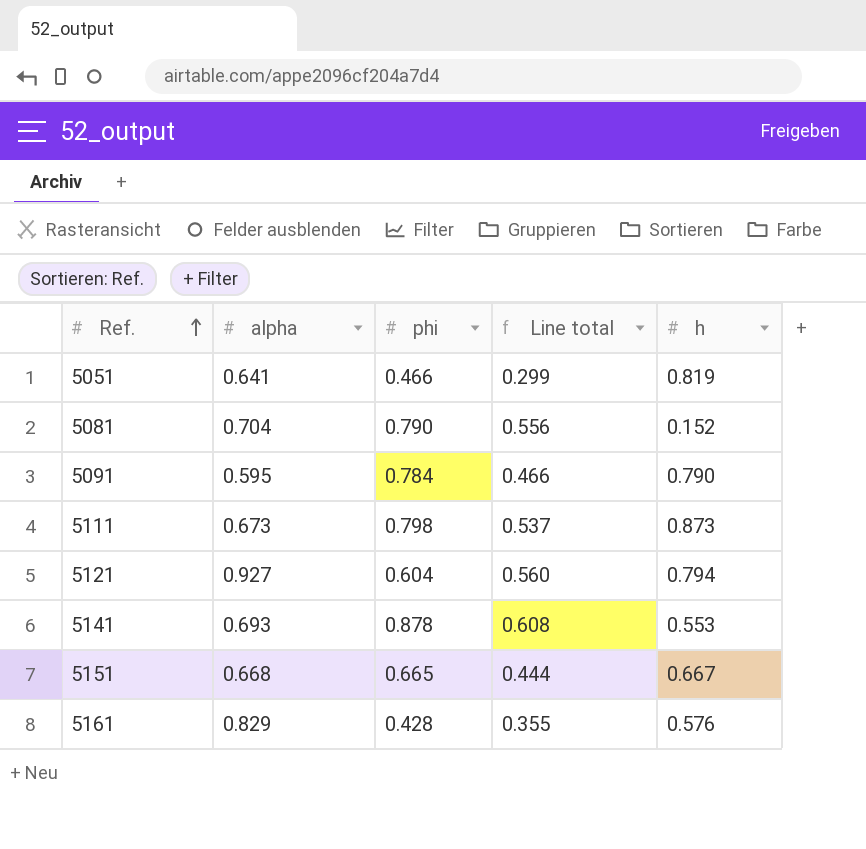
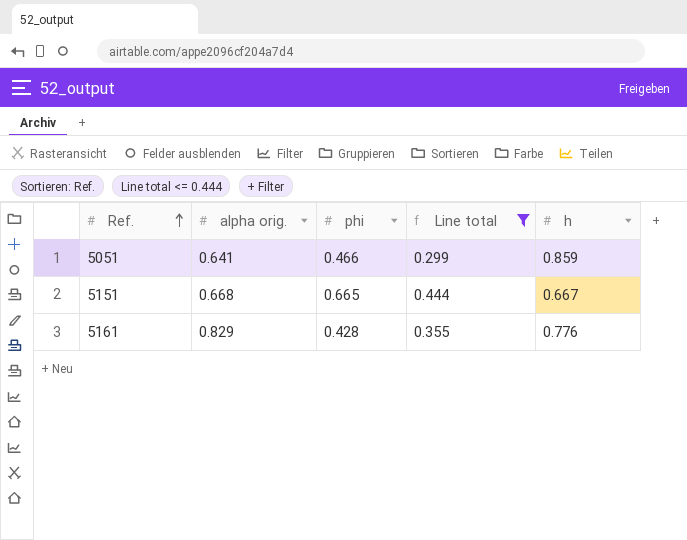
filter: none -> Line total <= 0.444
column name: alpha -> alpha orig.
5051 | h: 0.819 -> 0.859
5161 | h: 0.576 -> 0.776

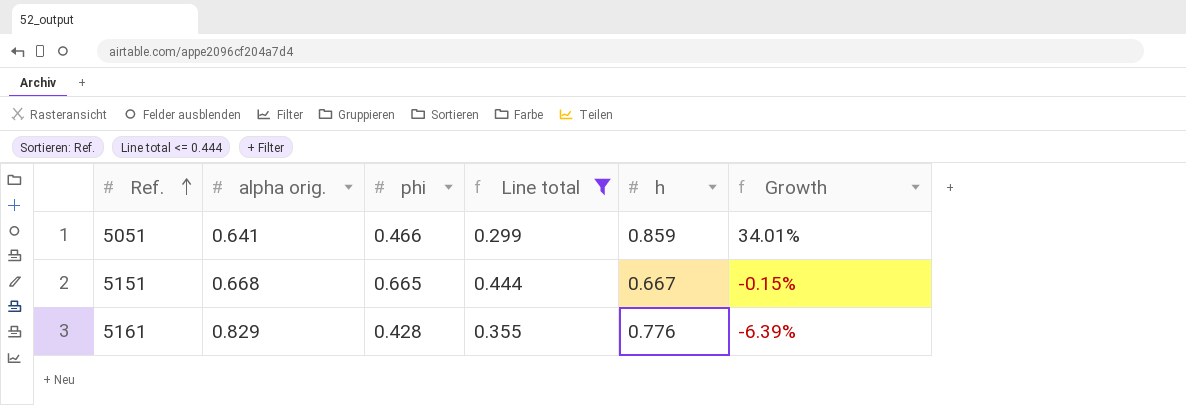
column Growth | formula: none -> ([h] - [alpha orig.]) / [alpha orig.]

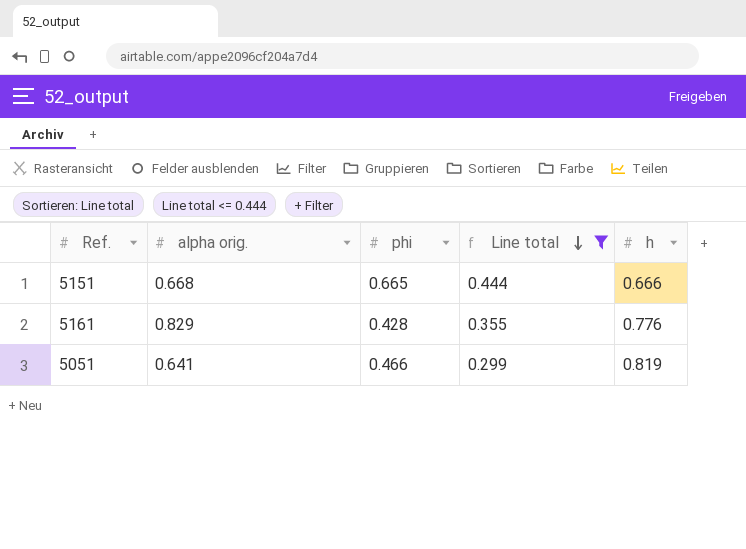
row order: Ref. ascending -> Line total descending
column Growth | formula: ([h] - [alpha orig.]) / [alpha orig.] -> none
5151 | h: 0.667 -> 0.666
5051 | h: 0.859 -> 0.819

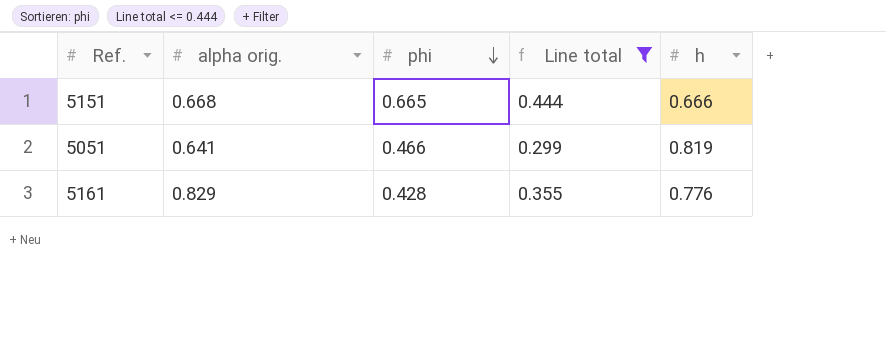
row order: Line total descending -> phi descending

